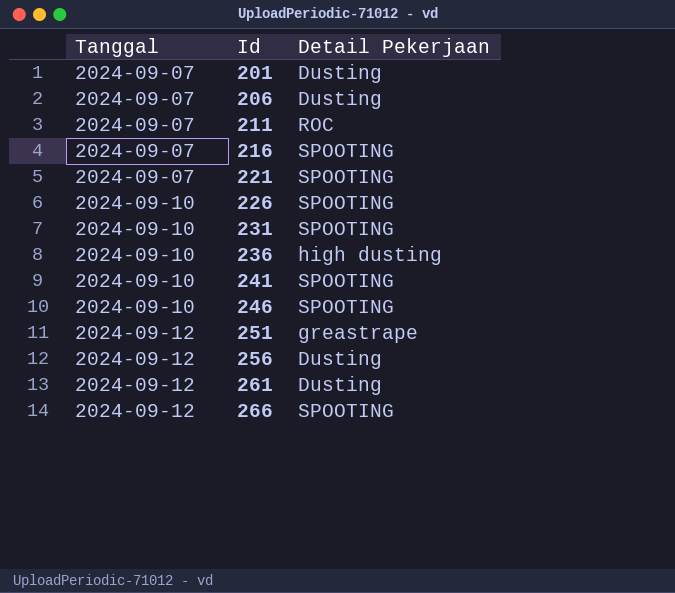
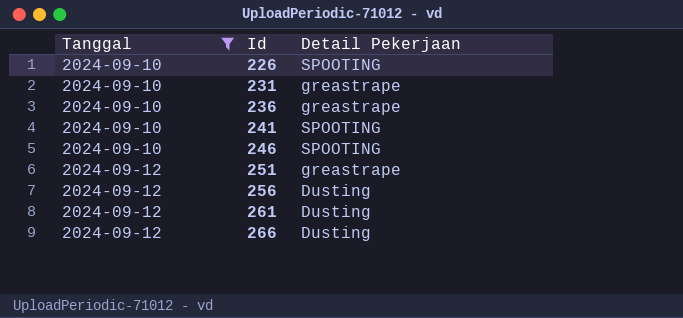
filter: none -> Tanggal != 2024-09-07
231 | Detail Pekerjaan: SPOOTING -> greastrape
236 | Detail Pekerjaan: high dusting -> greastrape
266 | Detail Pekerjaan: SPOOTING -> Dusting

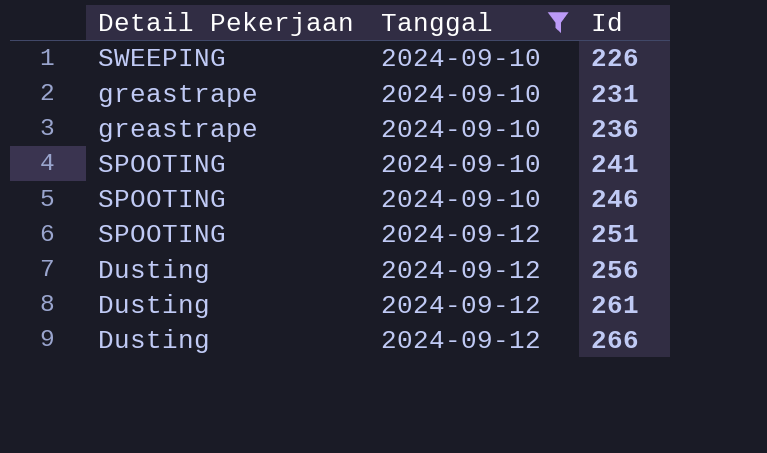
column Detail Pekerjaan | position: 3 -> 1
226 | Detail Pekerjaan: SPOOTING -> SWEEPING
251 | Detail Pekerjaan: greastrape -> SPOOTING

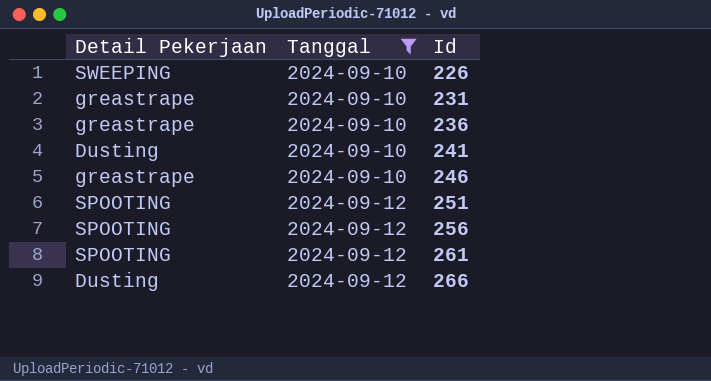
241 | Detail Pekerjaan: SPOOTING -> Dusting
246 | Detail Pekerjaan: SPOOTING -> greastrape
256 | Detail Pekerjaan: Dusting -> SPOOTING
261 | Detail Pekerjaan: Dusting -> SPOOTING

